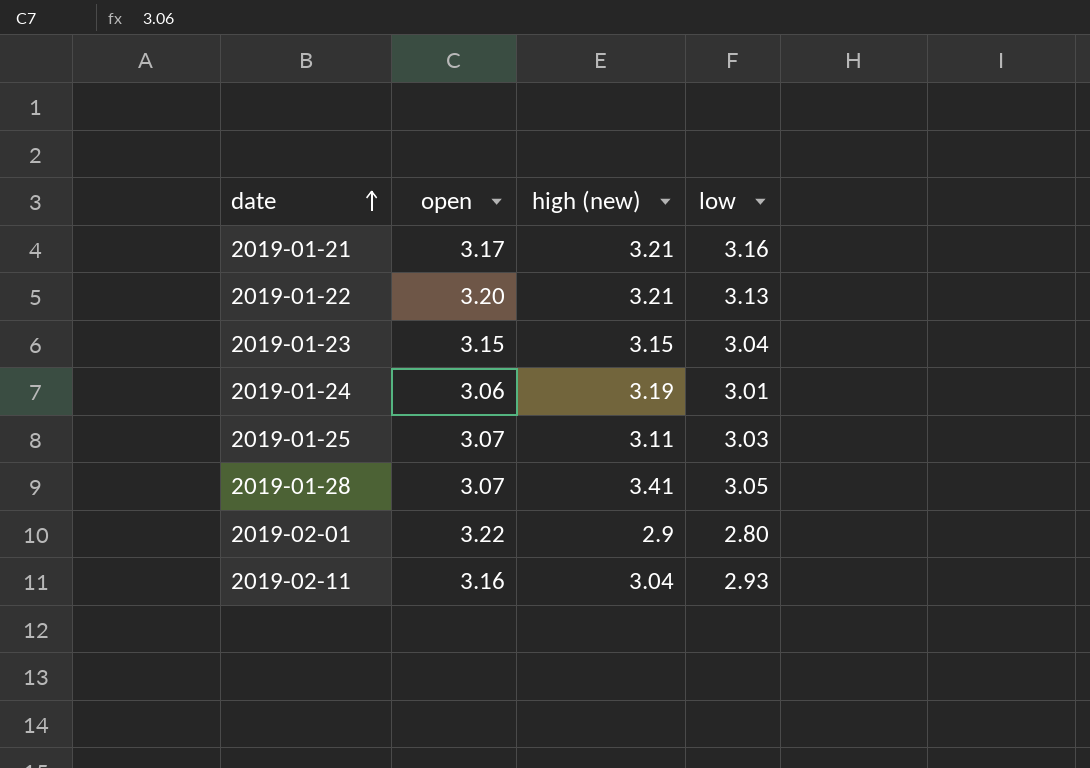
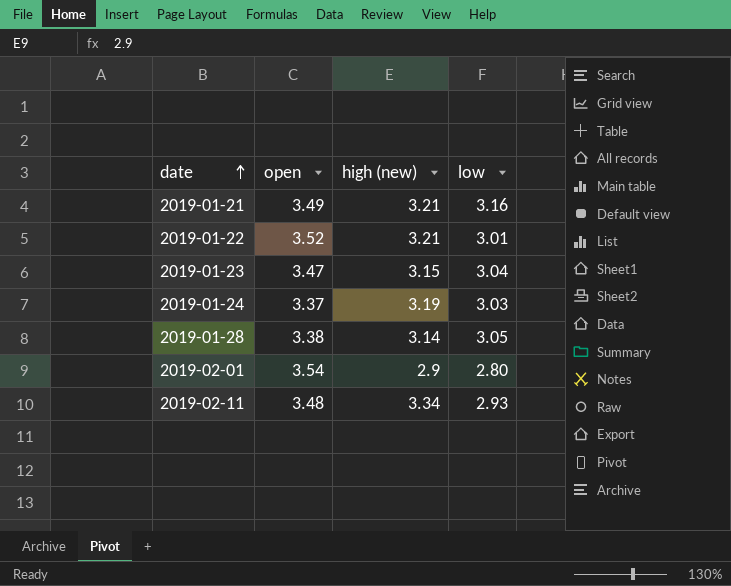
row 2019-01-25: 3.07 | 3.11 | 3.03 -> none
2019-01-21 | open: 3.17 -> 3.49
2019-01-22 | open: 3.20 -> 3.52
2019-01-22 | low: 3.13 -> 3.01
2019-01-23 | open: 3.15 -> 3.47
2019-01-24 | open: 3.06 -> 3.37
2019-01-24 | low: 3.01 -> 3.03
2019-01-28 | open: 3.07 -> 3.38
2019-01-28 | high (new): 3.41 -> 3.14
2019-02-01 | open: 3.22 -> 3.54
2019-02-11 | open: 3.16 -> 3.48
2019-02-11 | high (new): 3.04 -> 3.34

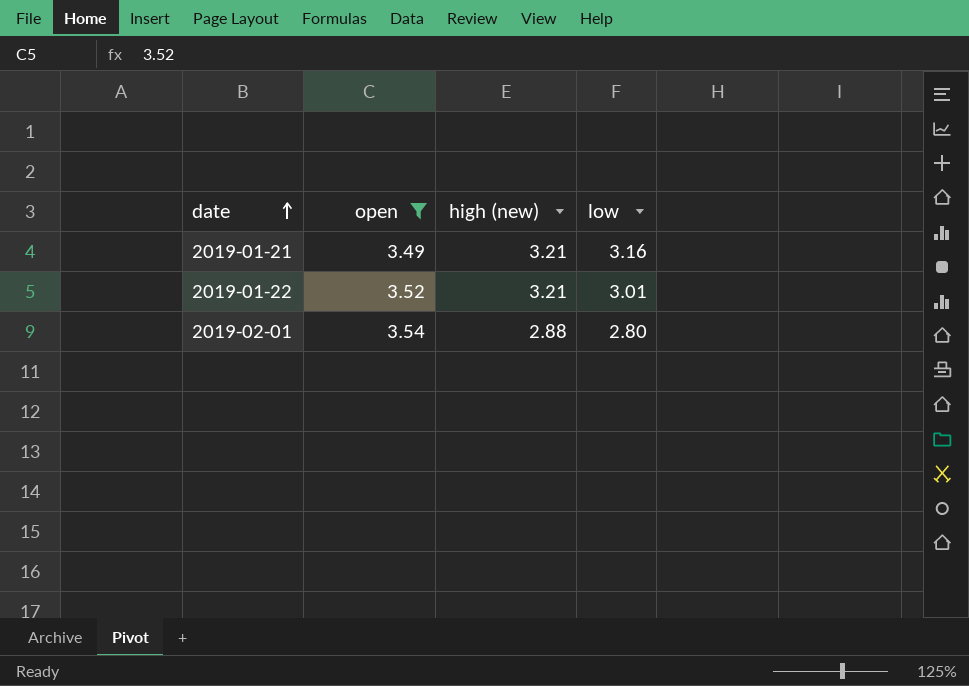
filter: none -> open >= 3.49
2019-02-01 | high (new): 2.9 -> 2.88

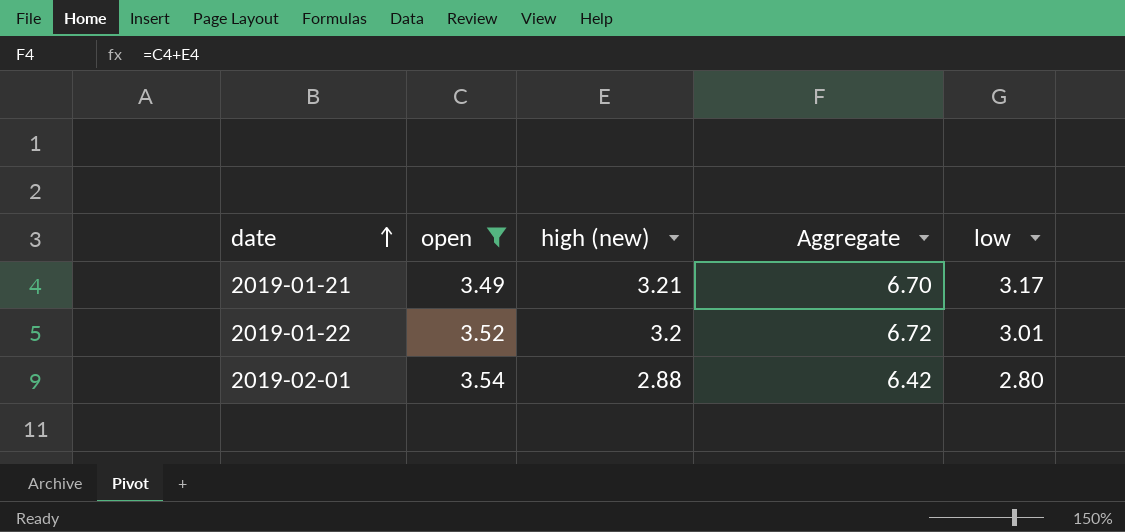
column Aggregate | formula: none -> [open] + [high (new)]
2019-01-21 | low: 3.16 -> 3.17
2019-01-22 | high (new): 3.21 -> 3.2

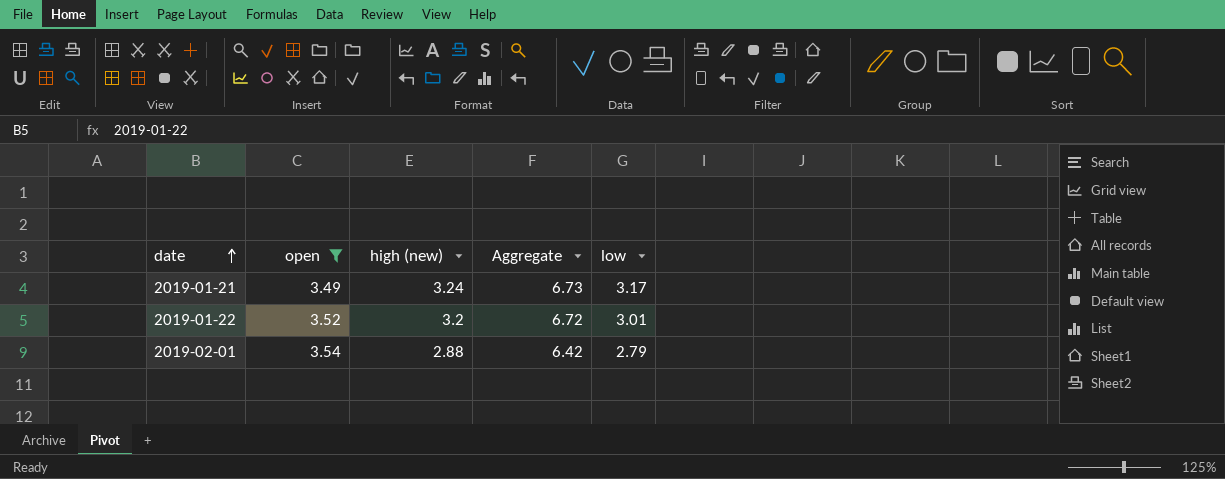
2019-01-21 | high (new): 3.21 -> 3.24
2019-01-21 | Aggregate: 6.70 -> 6.73
2019-02-01 | low: 2.80 -> 2.79

